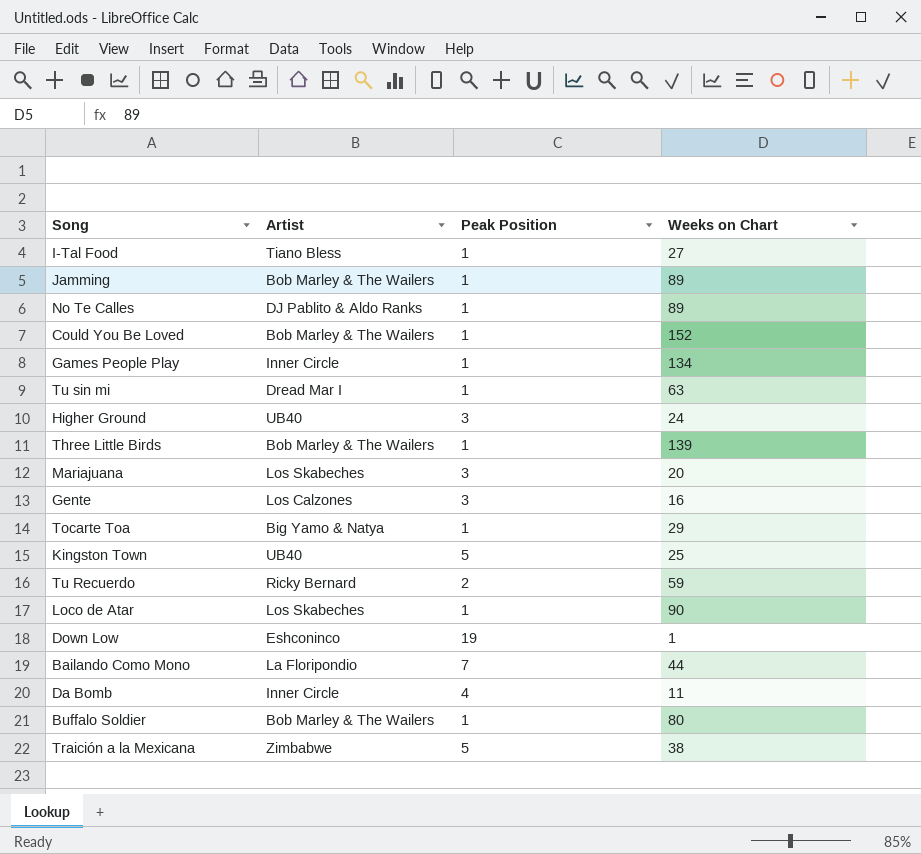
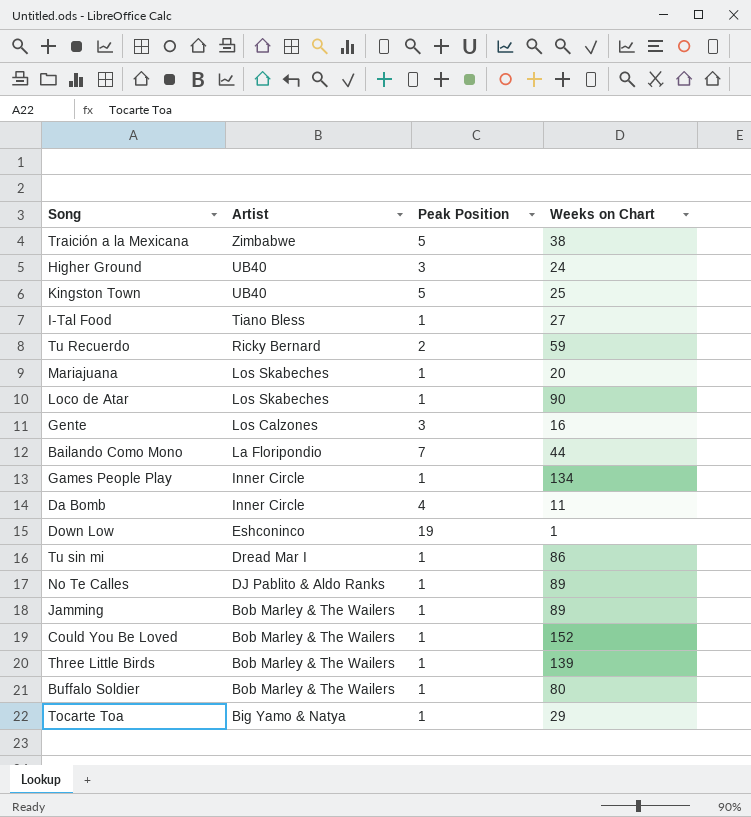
row order: none -> Artist descending
Mariajuana | Peak Position: 3 -> 1
Tu sin mi | Weeks on Chart: 63 -> 86

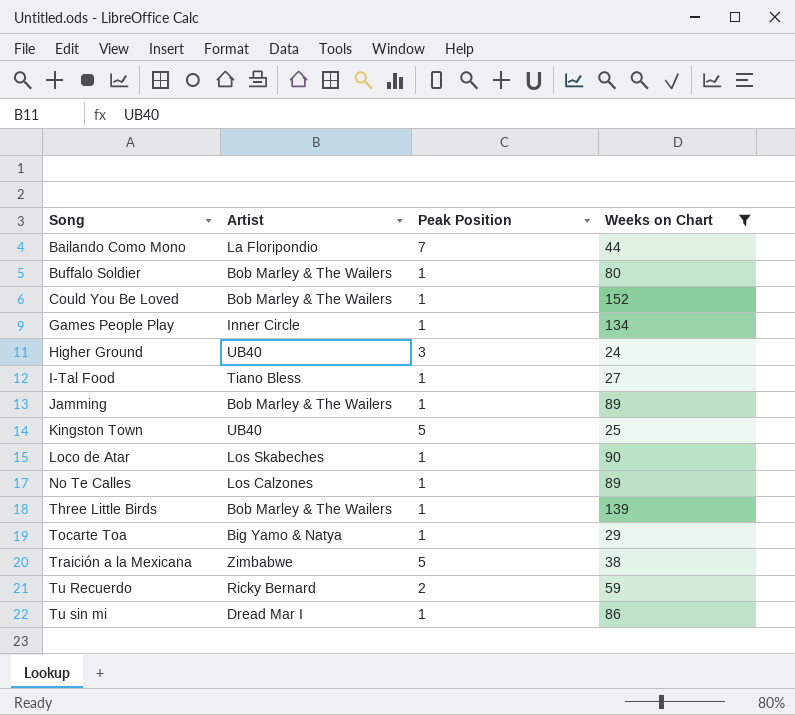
filter: none -> Weeks on Chart >= 24
row order: Artist descending -> Song ascending
No Te Calles | Artist: DJ Pablito & Aldo Ranks -> Los Calzones

